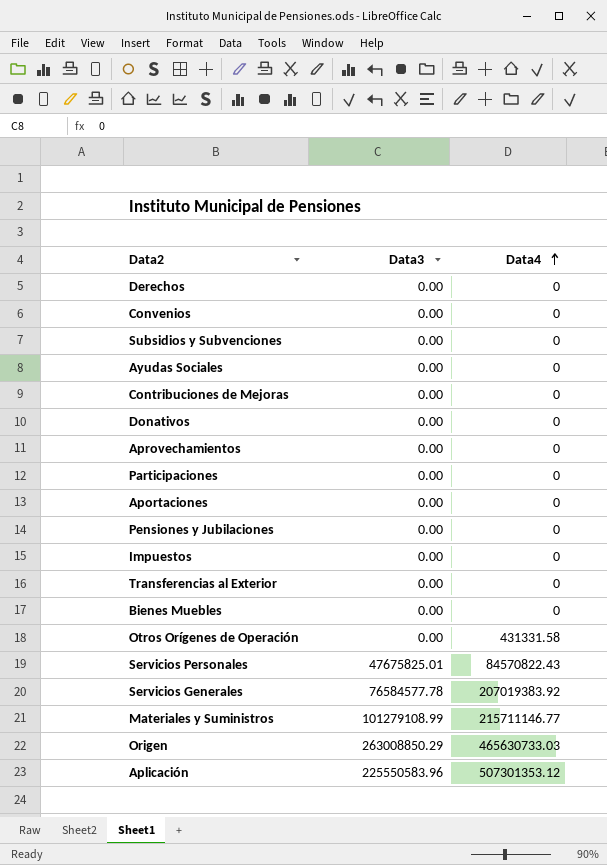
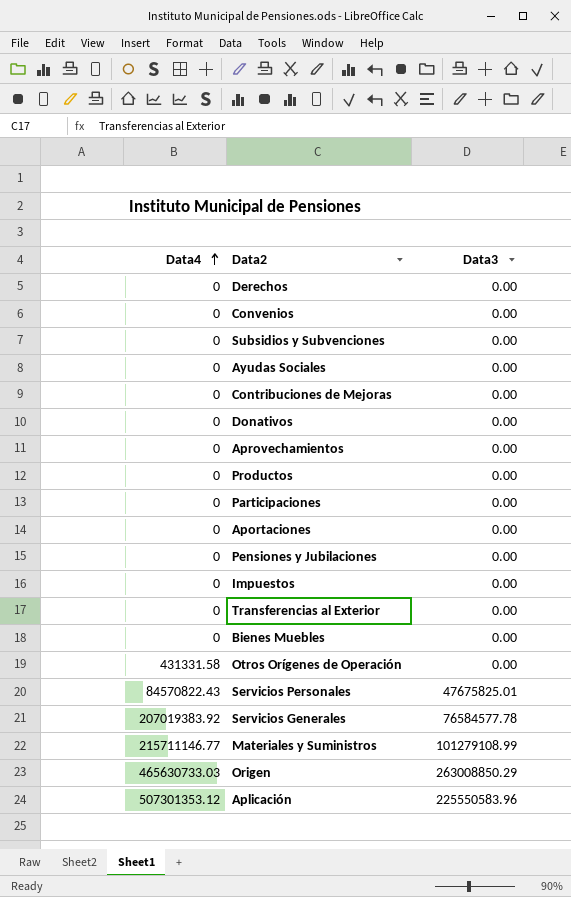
column Data4 | position: 3 -> 1
row Productos: none -> 0 | 0.00

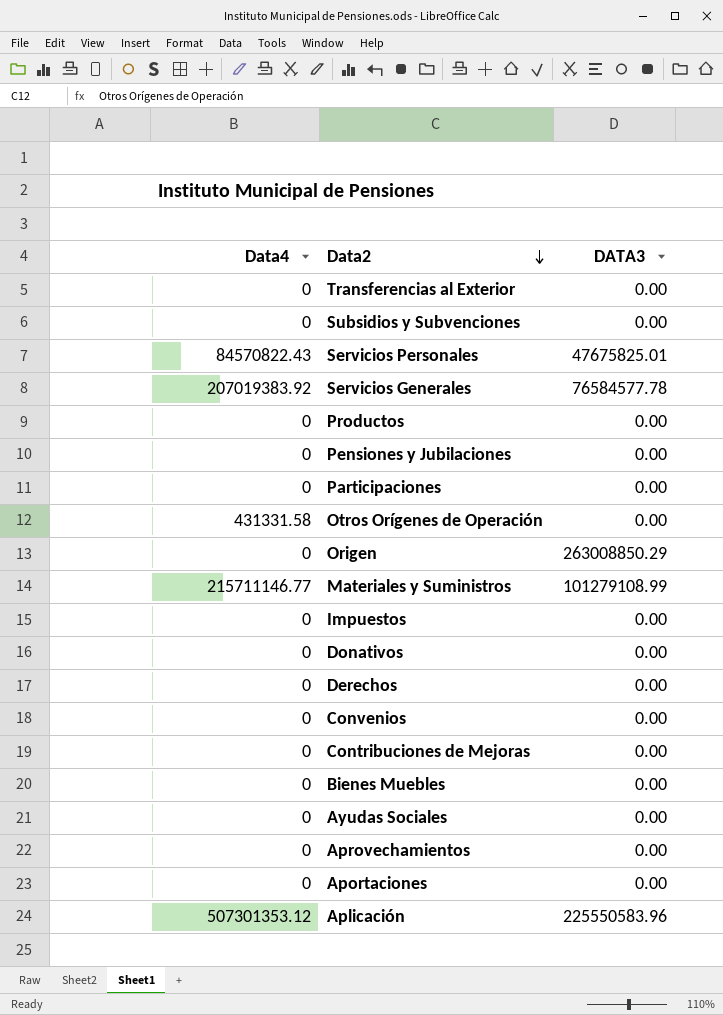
row order: Data4 ascending -> Data2 descending
column name: Data3 -> DATA3
Origen | Data4: 465630733.03 -> 0

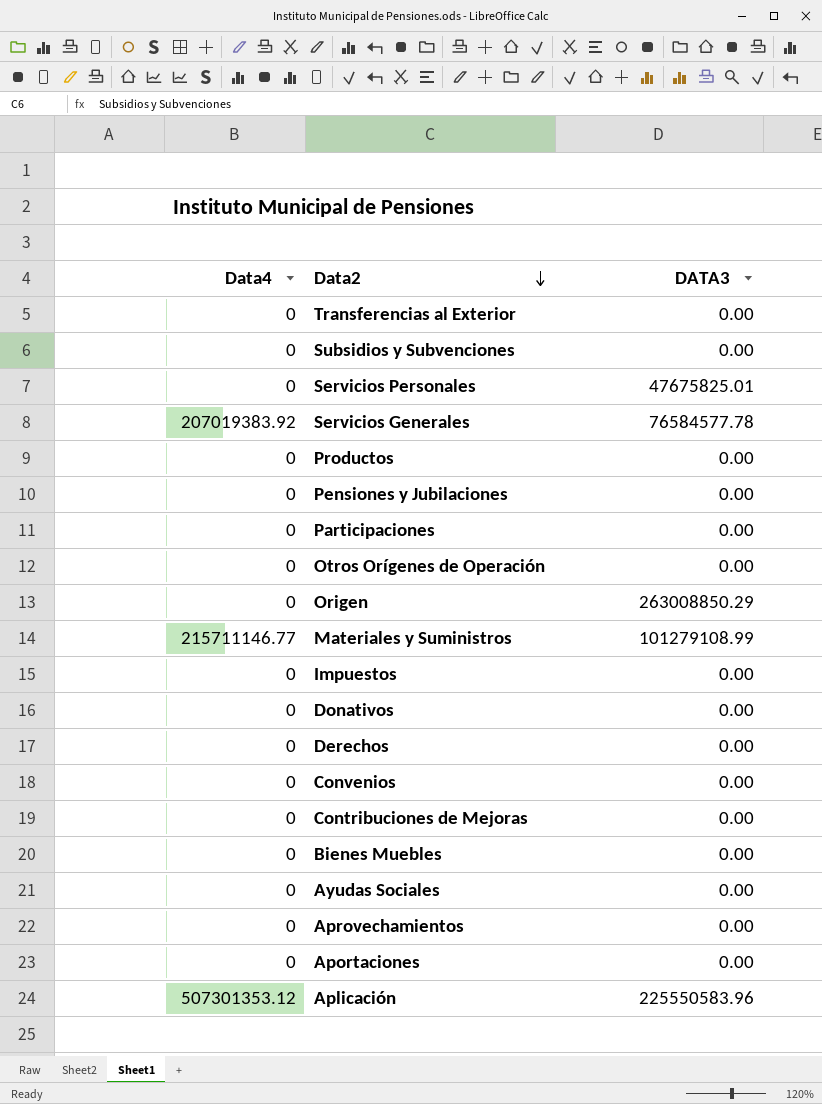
Servicios Personales | Data4: 84570822.43 -> 0
Otros Orígenes de Operación | Data4: 431331.58 -> 0

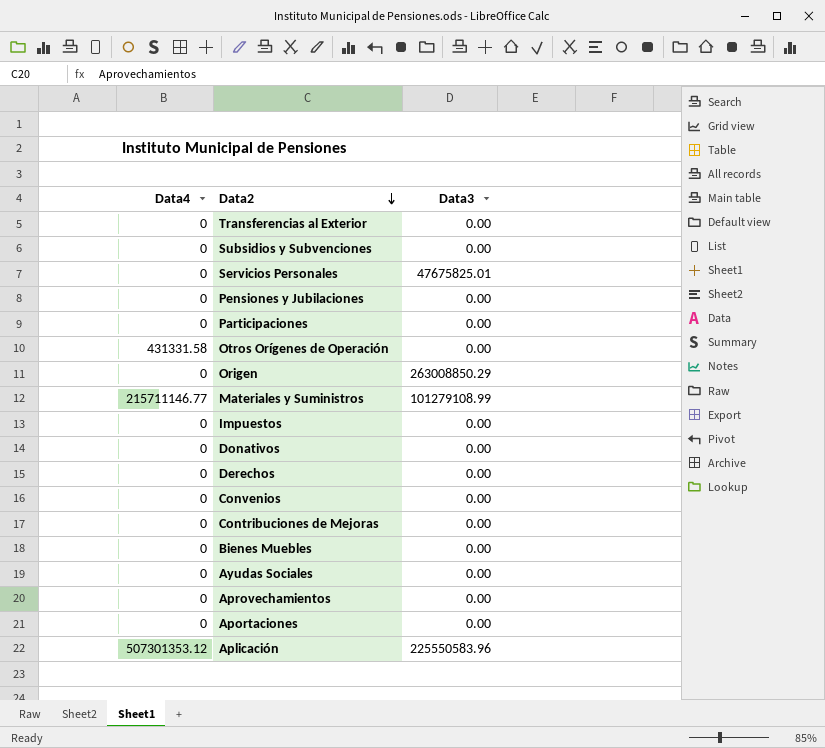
column name: DATA3 -> Data3
row Servicios Generales: 207019383.92 | 76584577.78 -> none
row Productos: 0 | 0.00 -> none
Otros Orígenes de Operación | Data4: 0 -> 431331.58

